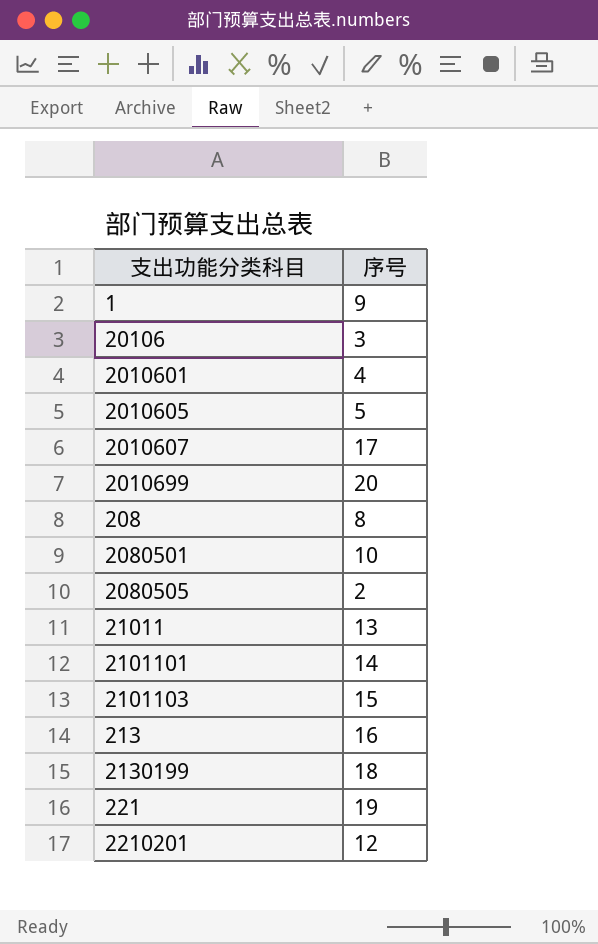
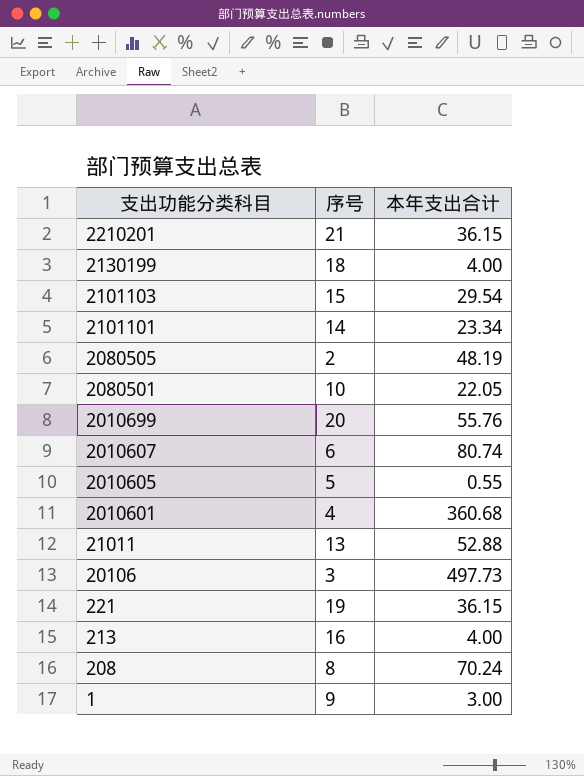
row order: none -> 支出功能分类科目 descending
column 本年支出合计 | position: none -> 3
2210201 | 序号: 12 -> 21
2010607 | 序号: 17 -> 6

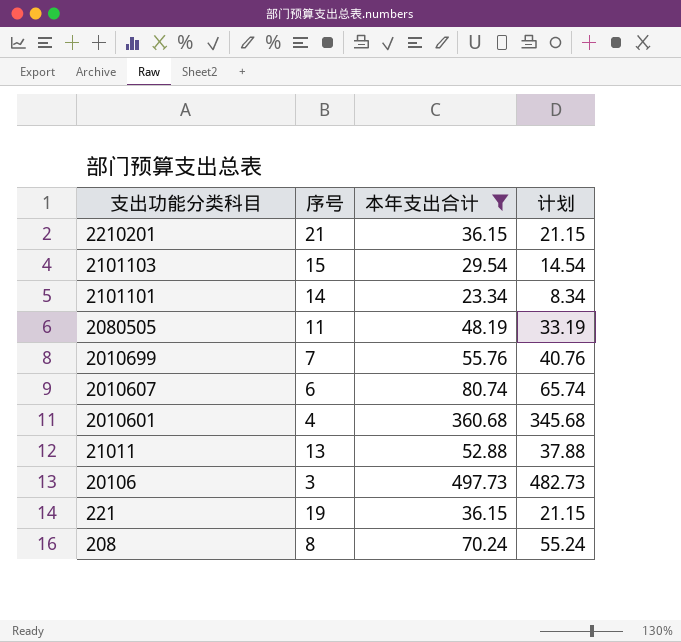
filter: none -> 本年支出合计 >= 23.34
column 计划 | formula: none -> [本年支出合计] - 15
2080505 | 序号: 2 -> 11
2010699 | 序号: 20 -> 7

